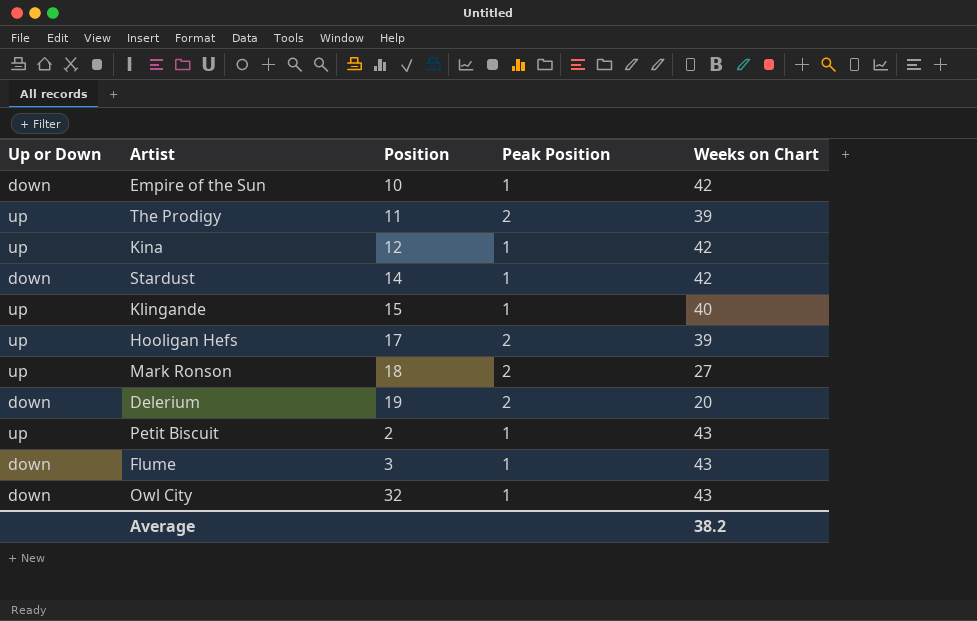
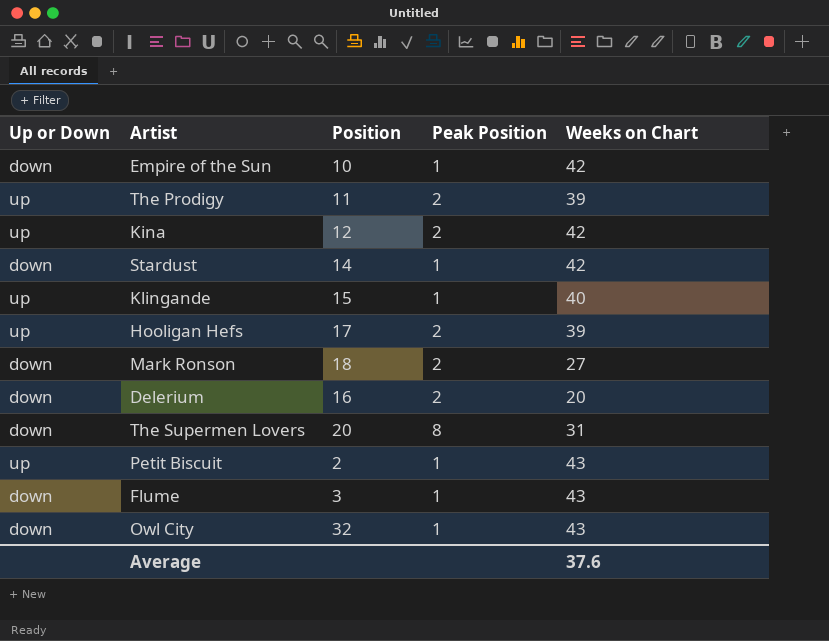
Kina | Peak Position: 1 -> 2
Mark Ronson | Up or Down: up -> down
Delerium | Position: 19 -> 16
row The Supermen Lovers: none -> down | 20 | 8 | 31
Average | Weeks on Chart: 38.2 -> 37.6

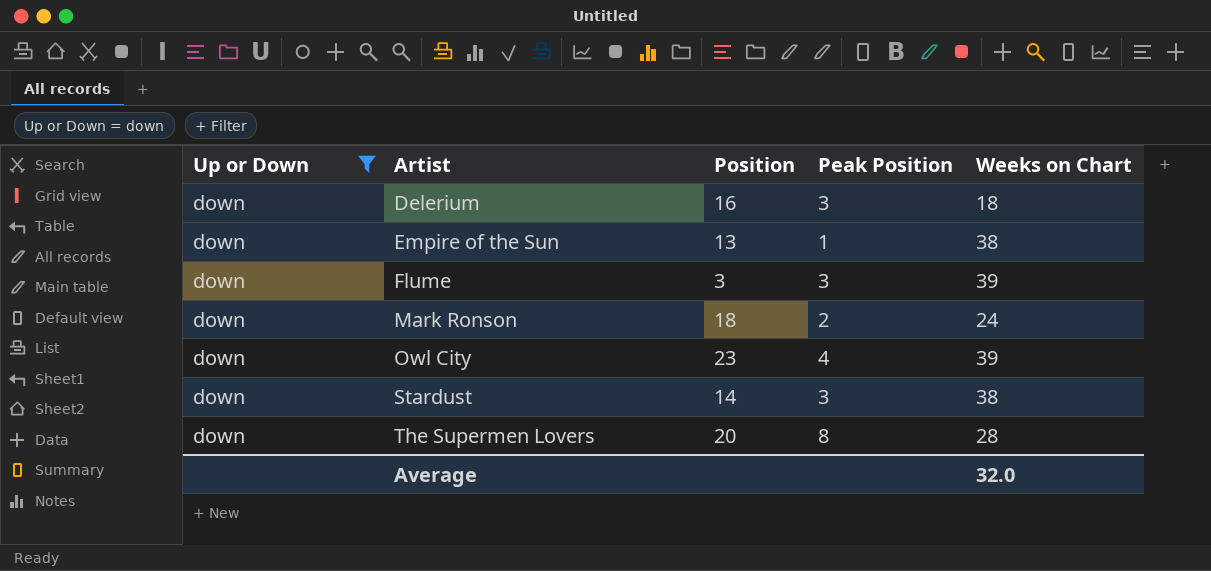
filter: none -> Up or Down = down
row order: none -> Artist ascending
Delerium | Peak Position: 2 -> 3
Delerium | Weeks on Chart: 20 -> 18
Empire of the Sun | Position: 10 -> 13
Empire of the Sun | Weeks on Chart: 42 -> 38
Flume | Peak Position: 1 -> 3
Flume | Weeks on Chart: 43 -> 39
Mark Ronson | Weeks on Chart: 27 -> 24
Owl City | Position: 32 -> 23
Owl City | Peak Position: 1 -> 4
Owl City | Weeks on Chart: 43 -> 39
Stardust | Peak Position: 1 -> 3
Stardust | Weeks on Chart: 42 -> 38
The Supermen Lovers | Weeks on Chart: 31 -> 28
Average | Weeks on Chart: 37.6 -> 32.0

